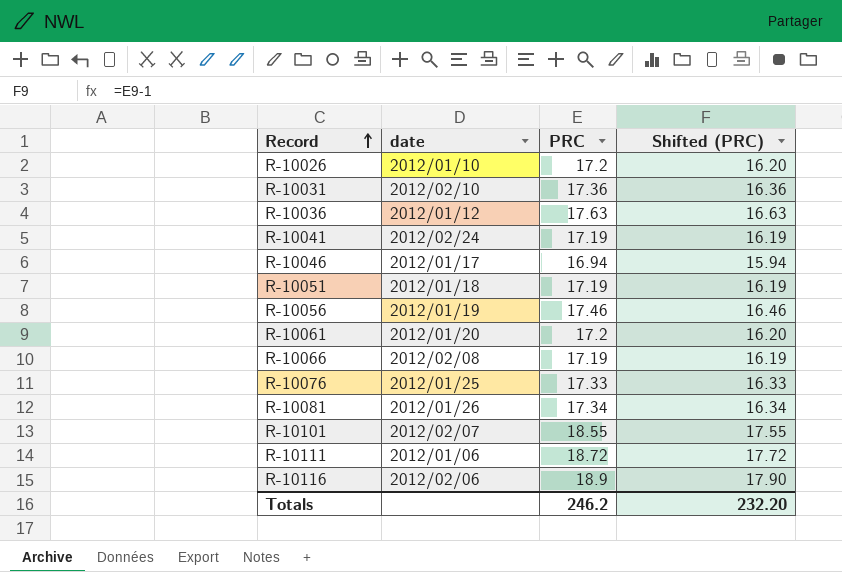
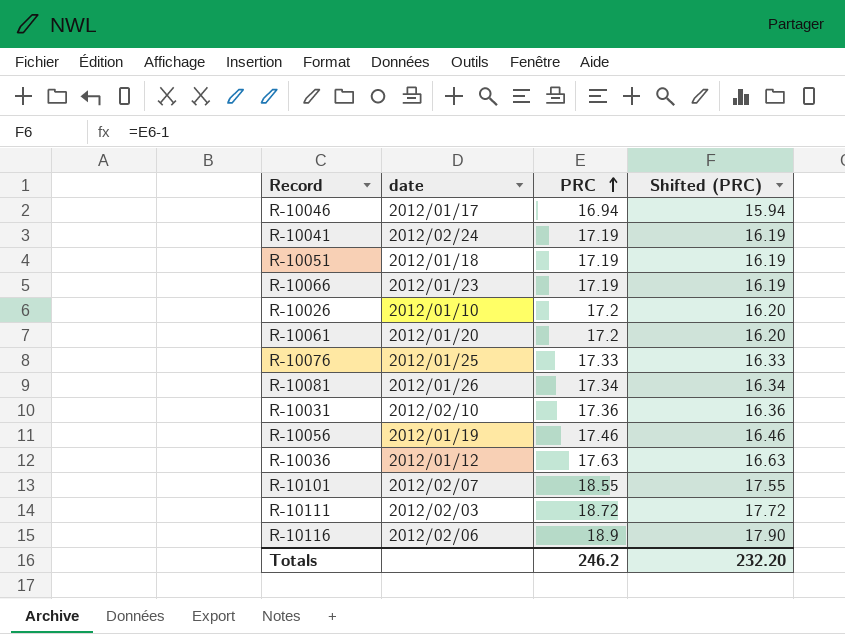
row order: Record ascending -> PRC ascending
R-10066 | date: 2012/02/08 -> 2012/01/23
R-10111 | date: 2012/01/06 -> 2012/02/03

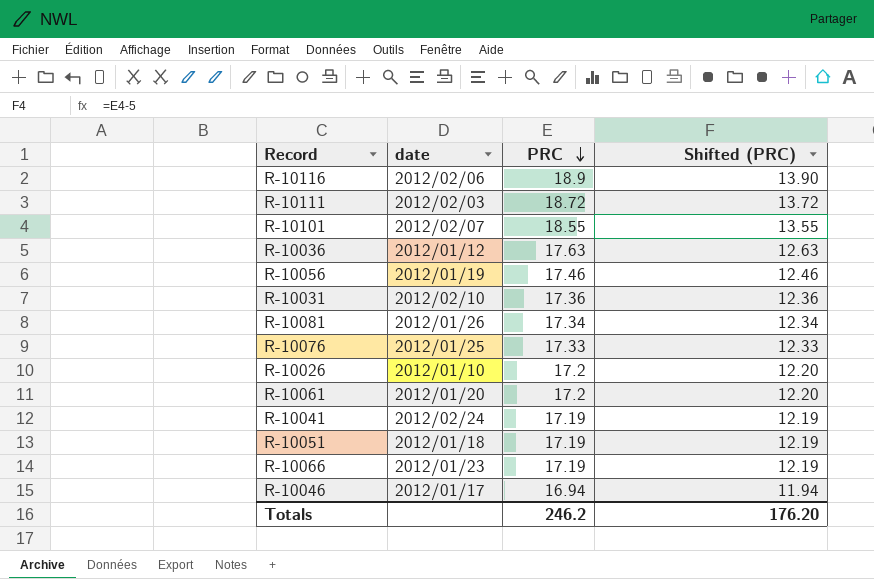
row order: PRC ascending -> PRC descending
column Shifted (PRC) | formula: [PRC] - 1 -> [PRC] - 5
Totals | Shifted (PRC): 232.20 -> 176.20

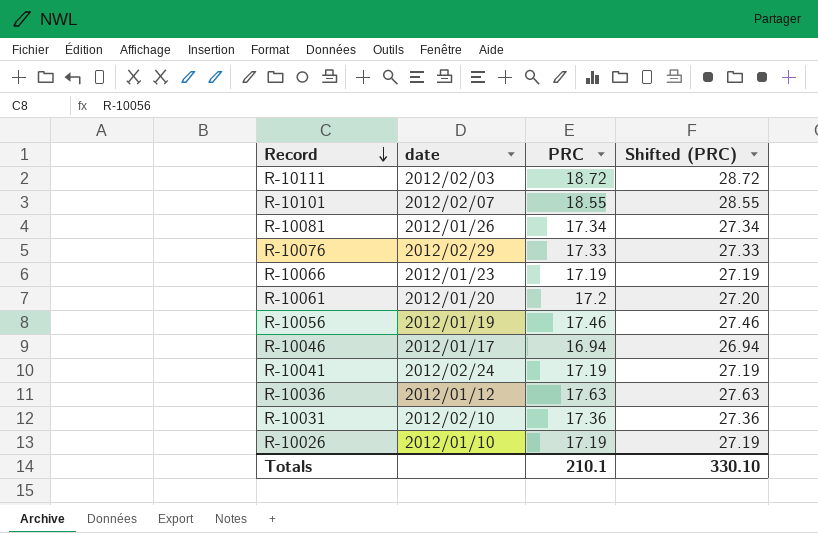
row order: PRC descending -> Record descending
column Shifted (PRC) | formula: [PRC] - 5 -> [PRC] + 10
row R-10116: 2012/02/06 | 18.9 | 13.90 -> none
row R-10051: 2012/01/18 | 17.19 | 12.19 -> none
R-10076 | date: 2012/01/25 -> 2012/02/29
R-10026 | PRC: 17.2 -> 17.19
Totals | PRC: 246.2 -> 210.1
Totals | Shifted (PRC): 176.20 -> 330.10

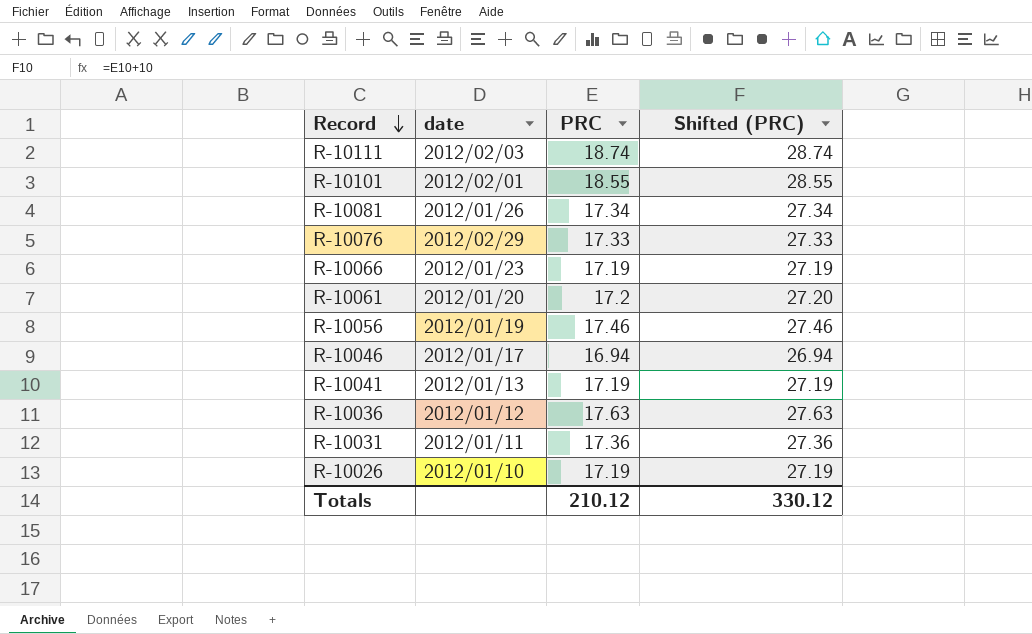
R-10111 | PRC: 18.72 -> 18.74
R-10111 | Shifted (PRC): 28.72 -> 28.74
R-10101 | date: 2012/02/07 -> 2012/02/01
R-10041 | date: 2012/02/24 -> 2012/01/13
R-10031 | date: 2012/02/10 -> 2012/01/11
Totals | PRC: 210.1 -> 210.12
Totals | Shifted (PRC): 330.10 -> 330.12

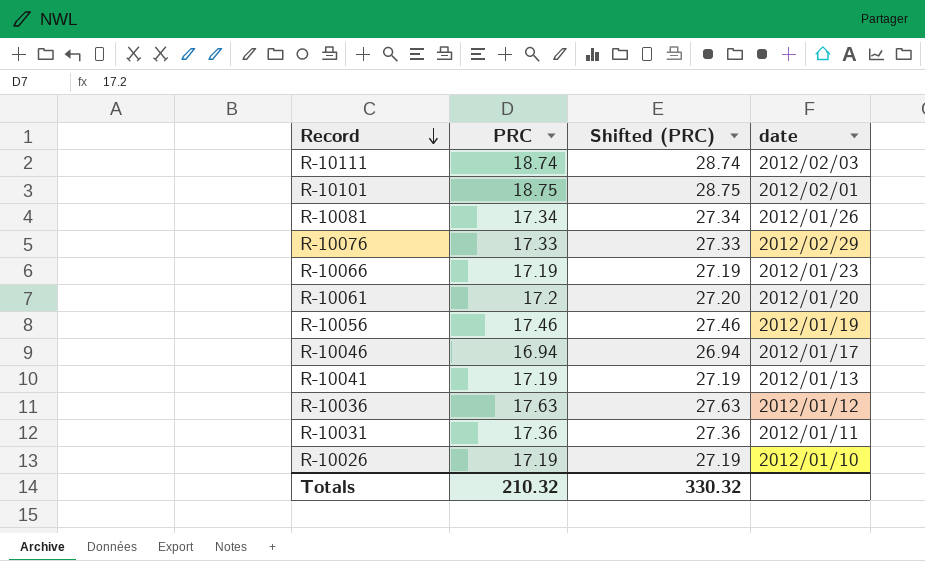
column date | position: 2 -> 4
R-10101 | PRC: 18.55 -> 18.75
R-10101 | Shifted (PRC): 28.55 -> 28.75
Totals | PRC: 210.12 -> 210.32
Totals | Shifted (PRC): 330.12 -> 330.32

